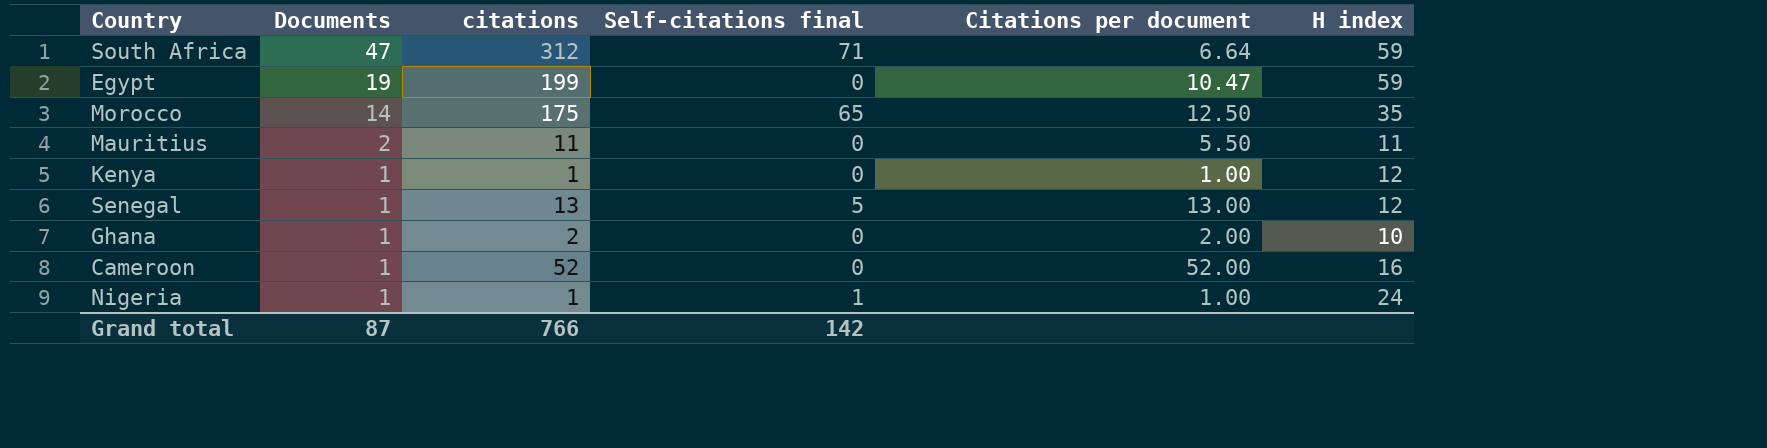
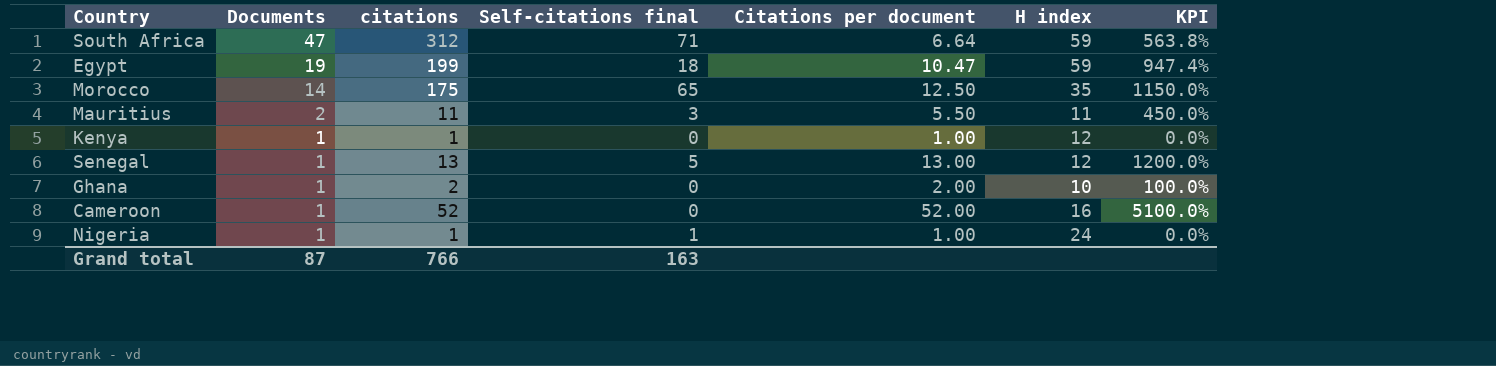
column KPI | formula: none -> ([citations] - [Documents]) / [Documents]
Egypt | Self-citations final: 0 -> 18
Mauritius | Self-citations final: 0 -> 3
Grand total | Self-citations final: 142 -> 163

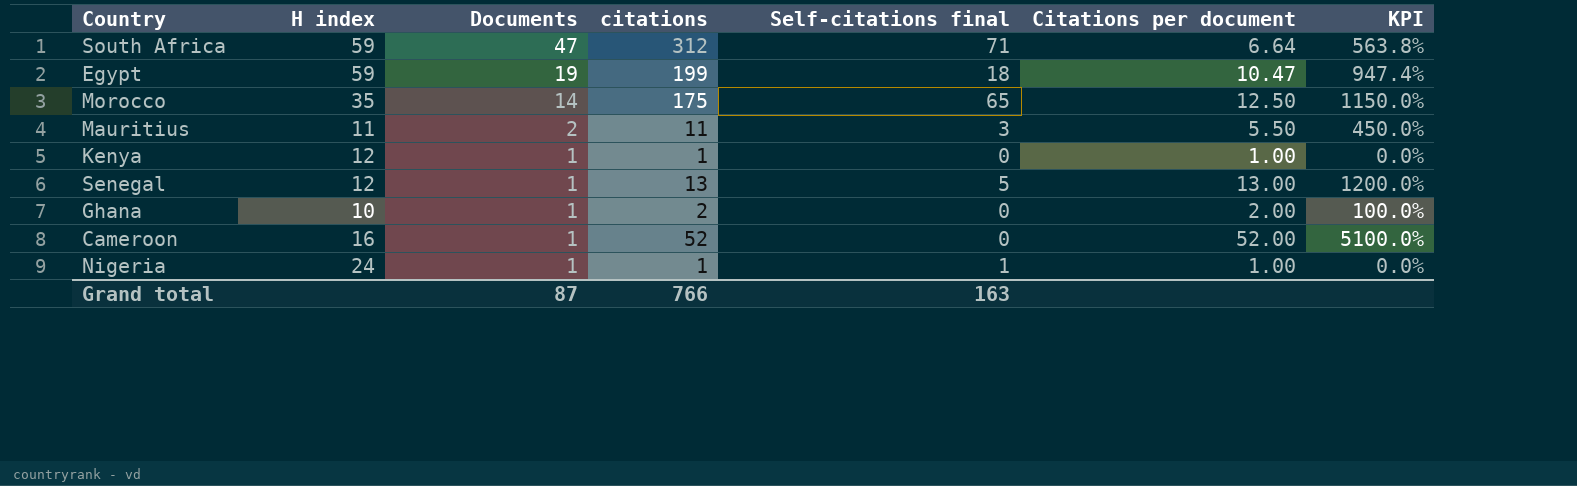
column H index | position: 6 -> 2

